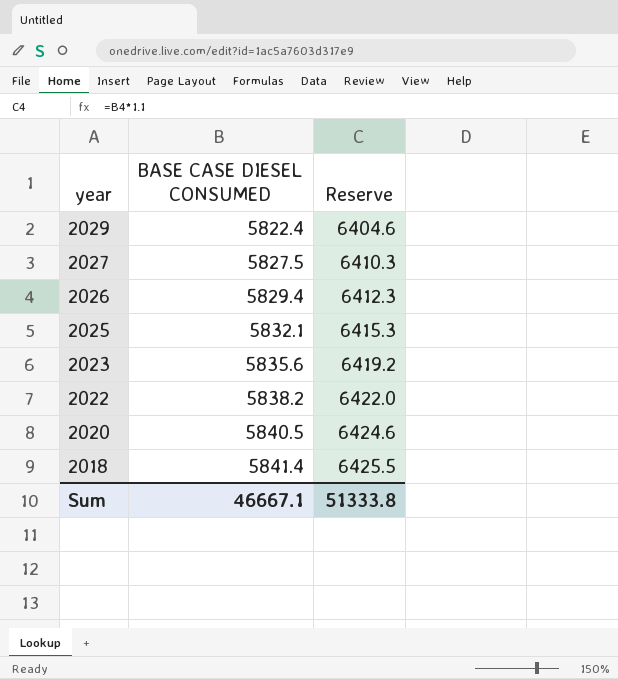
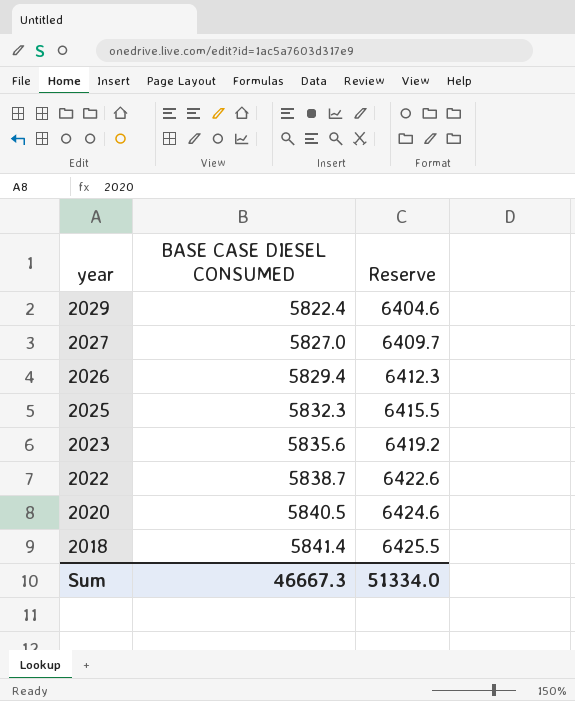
2027 | BASE CASE DIESEL CONSUMED: 5827.5 -> 5827.0
2027 | Reserve: 6410.3 -> 6409.7
2025 | BASE CASE DIESEL CONSUMED: 5832.1 -> 5832.3
2025 | Reserve: 6415.3 -> 6415.5
2022 | BASE CASE DIESEL CONSUMED: 5838.2 -> 5838.7
2022 | Reserve: 6422.0 -> 6422.6
Sum | BASE CASE DIESEL CONSUMED: 46667.1 -> 46667.3
Sum | Reserve: 51333.8 -> 51334.0

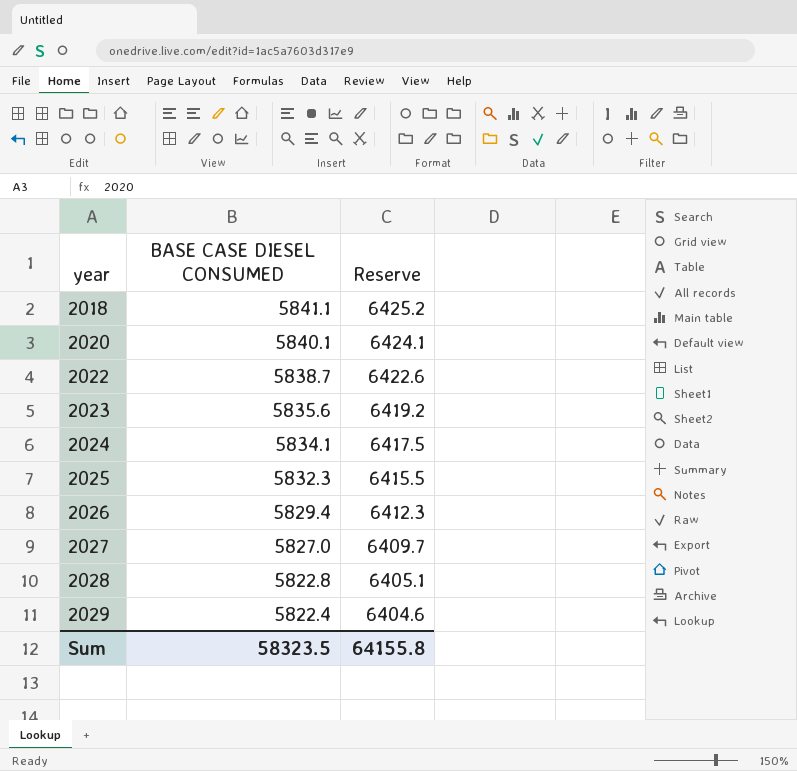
row order: year descending -> year ascending
2018 | BASE CASE DIESEL CONSUMED: 5841.4 -> 5841.1
2018 | Reserve: 6425.5 -> 6425.2
2020 | BASE CASE DIESEL CONSUMED: 5840.5 -> 5840.1
2020 | Reserve: 6424.6 -> 6424.1
row 2024: none -> 5834.1 | 6417.5
row 2028: none -> 5822.8 | 6405.1
Sum | BASE CASE DIESEL CONSUMED: 46667.3 -> 58323.5
Sum | Reserve: 51334.0 -> 64155.8

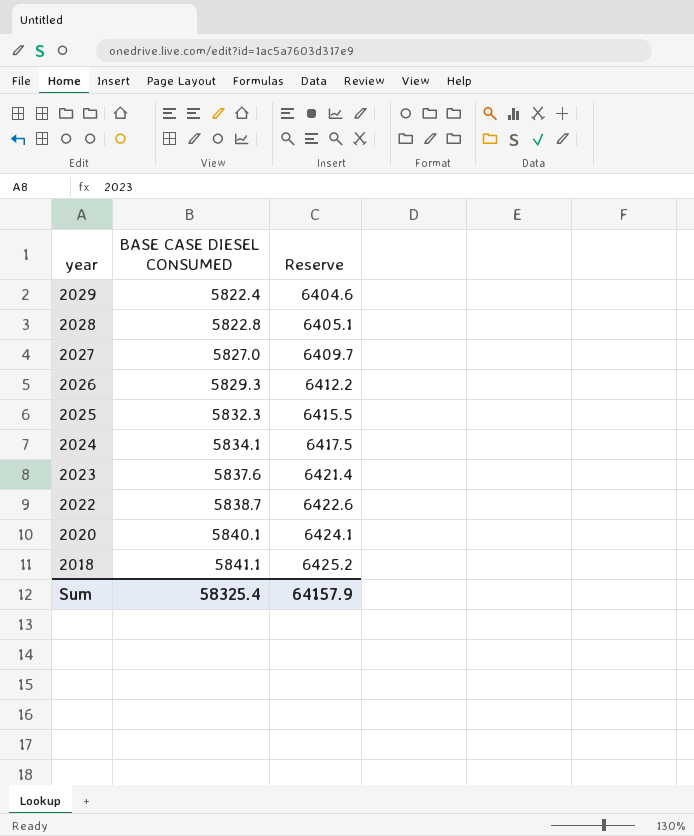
row order: year ascending -> year descending
2026 | BASE CASE DIESEL CONSUMED: 5829.4 -> 5829.3
2026 | Reserve: 6412.3 -> 6412.2
2023 | BASE CASE DIESEL CONSUMED: 5835.6 -> 5837.6
2023 | Reserve: 6419.2 -> 6421.4
Sum | BASE CASE DIESEL CONSUMED: 58323.5 -> 58325.4
Sum | Reserve: 64155.8 -> 64157.9

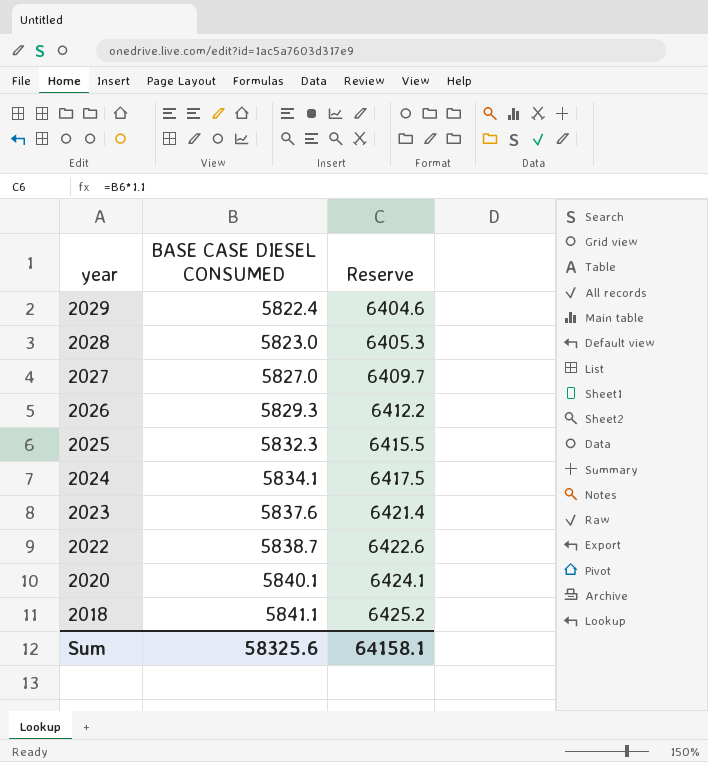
2028 | BASE CASE DIESEL CONSUMED: 5822.8 -> 5823.0
2028 | Reserve: 6405.1 -> 6405.3
Sum | BASE CASE DIESEL CONSUMED: 58325.4 -> 58325.6
Sum | Reserve: 64157.9 -> 64158.1

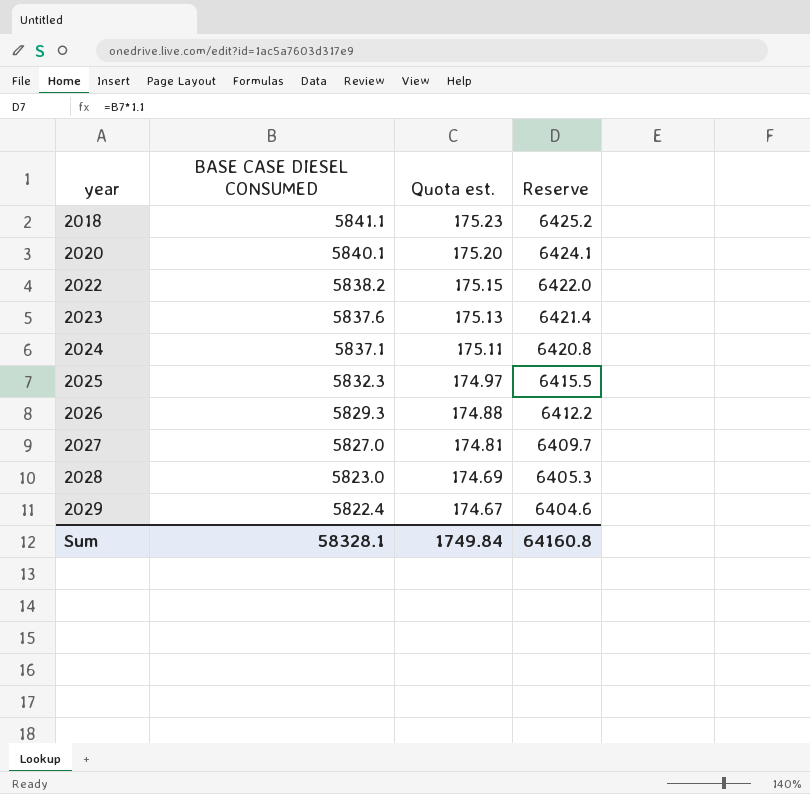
row order: year descending -> year ascending
column Quota est. | formula: none -> [BASE CASE DIESEL CONSUMED] * 0.03
2022 | BASE CASE DIESEL CONSUMED: 5838.7 -> 5838.2
2022 | Reserve: 6422.6 -> 6422.0
2024 | BASE CASE DIESEL CONSUMED: 5834.1 -> 5837.1
2024 | Reserve: 6417.5 -> 6420.8
Sum | BASE CASE DIESEL CONSUMED: 58325.6 -> 58328.1
Sum | Reserve: 64158.1 -> 64160.8

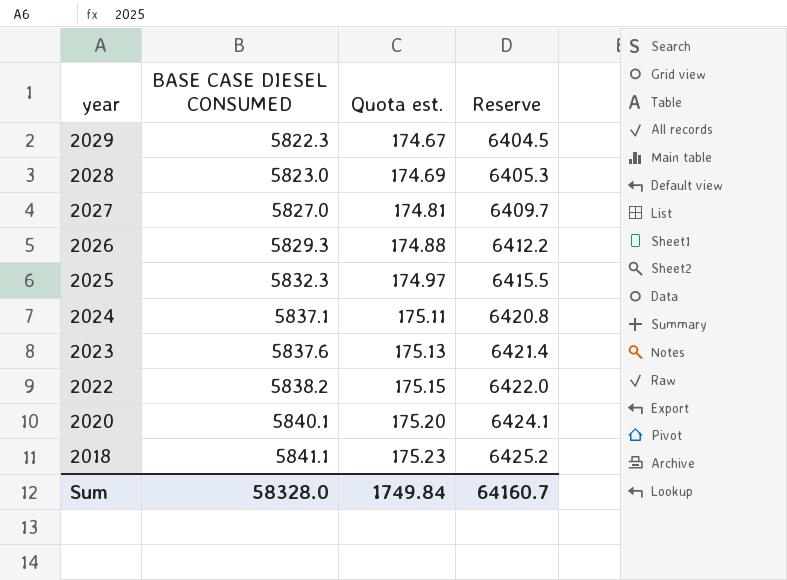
row order: year ascending -> year descending
2029 | BASE CASE DIESEL CONSUMED: 5822.4 -> 5822.3
2029 | Reserve: 6404.6 -> 6404.5
Sum | BASE CASE DIESEL CONSUMED: 58328.1 -> 58328.0
Sum | Reserve: 64160.8 -> 64160.7

